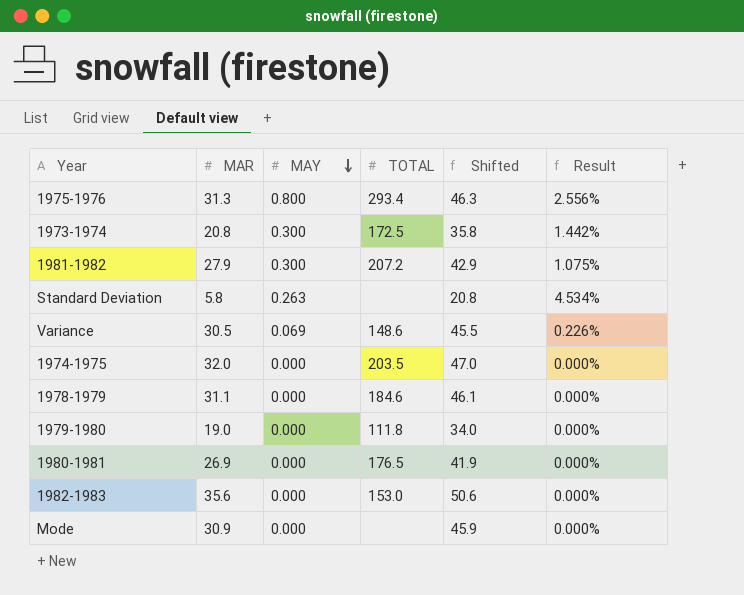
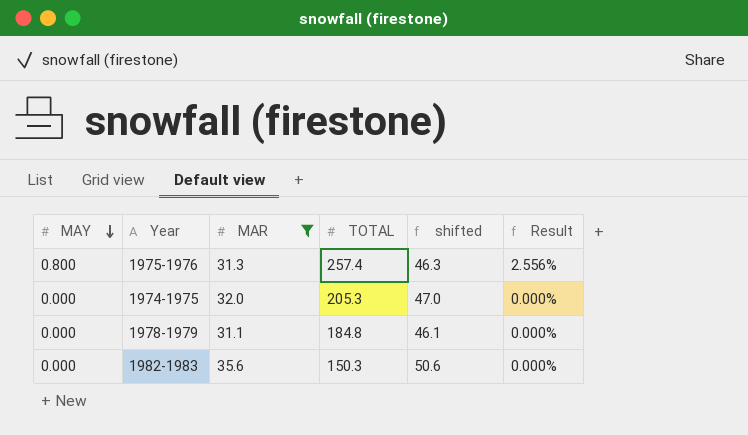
filter: none -> MAR >= 31.1
column MAY | position: 3 -> 1
column name: Shifted -> shifted
1975-1976 | TOTAL: 293.4 -> 257.4
1974-1975 | TOTAL: 203.5 -> 205.3
1978-1979 | TOTAL: 184.6 -> 184.8
1982-1983 | TOTAL: 153.0 -> 150.3

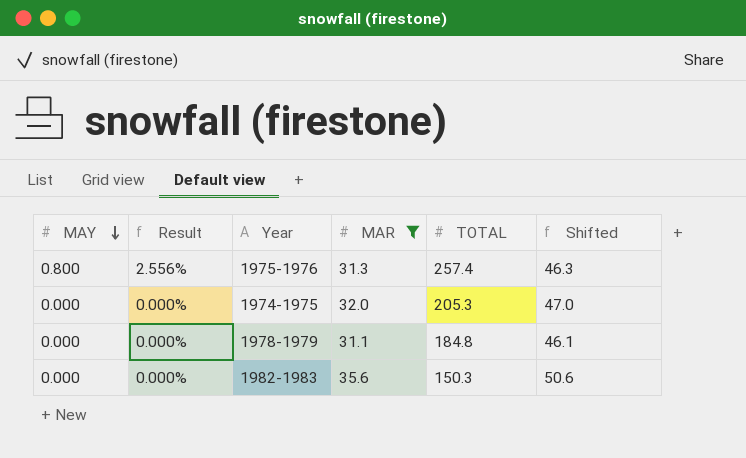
column Result | position: 6 -> 2
column name: shifted -> Shifted

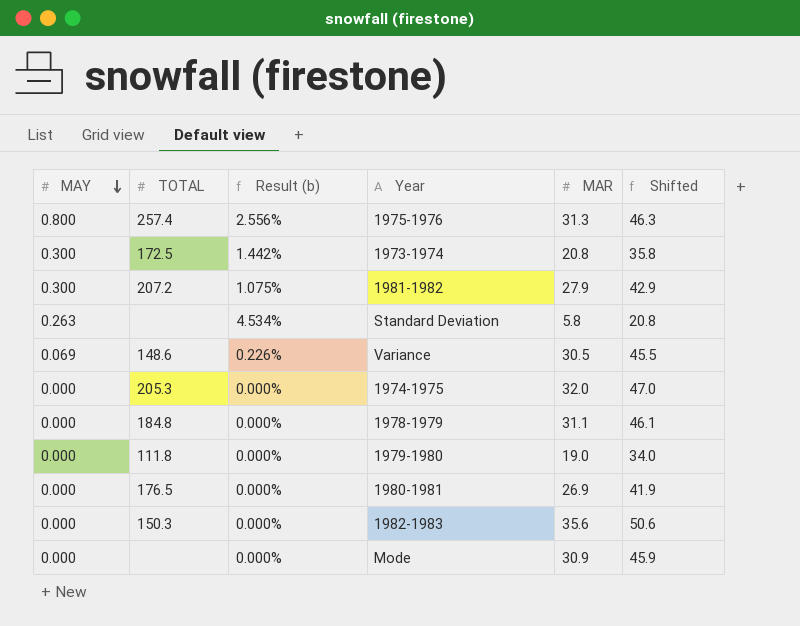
filter: MAR >= 31.1 -> none
column TOTAL | position: 5 -> 2
column name: Result -> Result (b)

